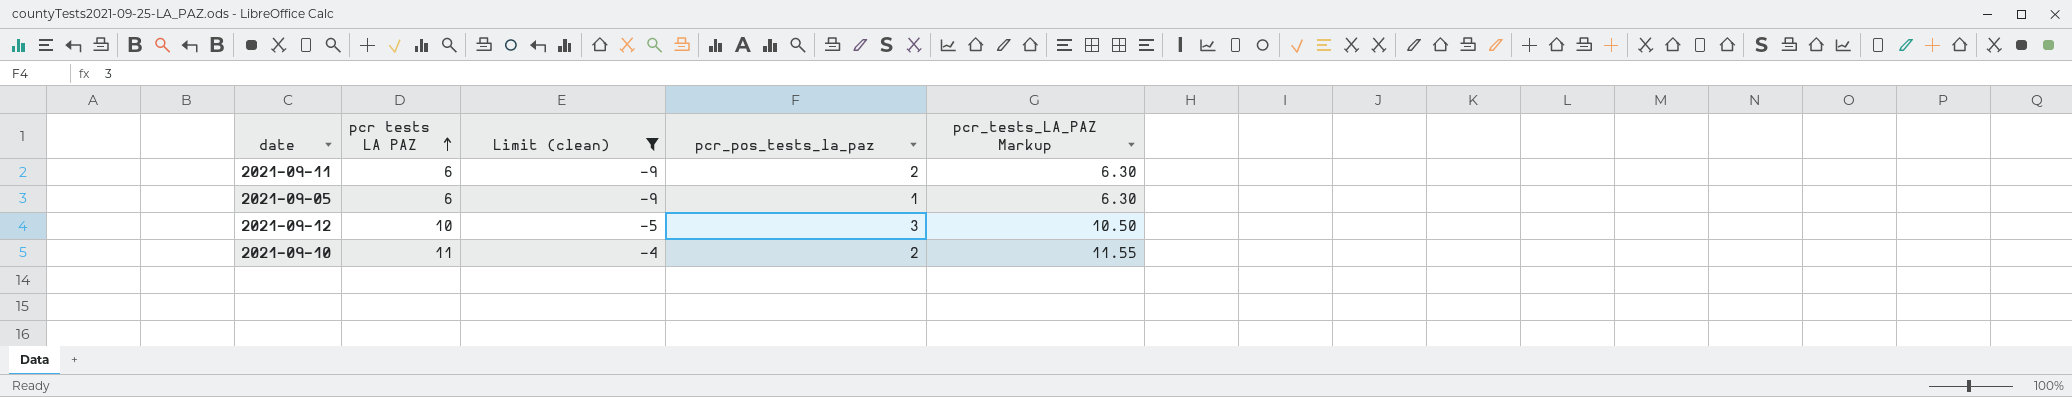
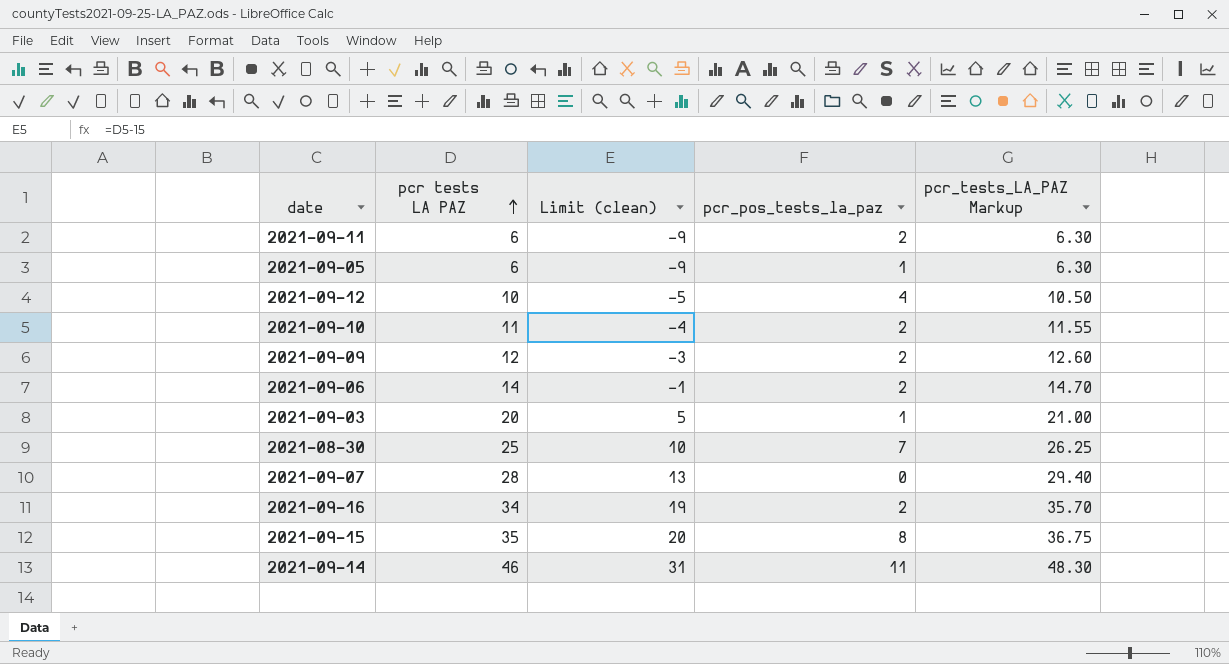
filter: Limit (clean) <= -4 -> none
2021-09-12 | pcr_pos_tests_la_paz: 3 -> 4

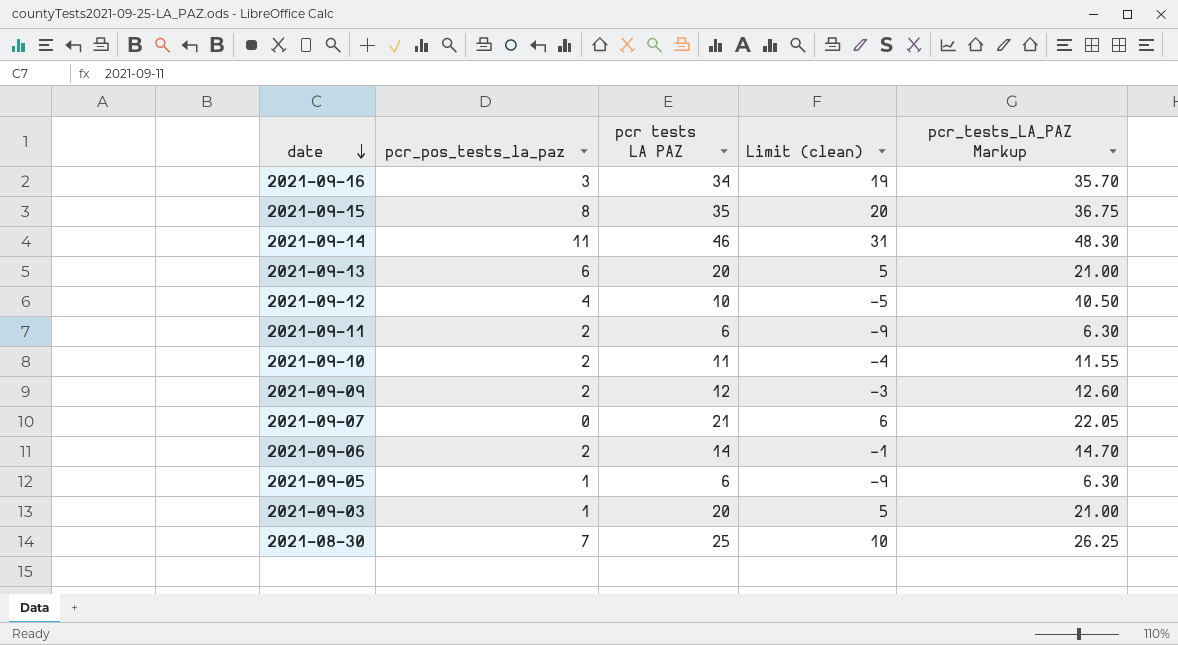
row order: pcr tests LA PAZ ascending -> date descending
column pcr_pos_tests_la_paz | position: 4 -> 2
2021-09-16 | pcr_pos_tests_la_paz: 2 -> 3
row 2021-09-13: none -> 6 | 20 | 5 | 21.00
2021-09-07 | pcr tests LA PAZ: 28 -> 21
2021-09-07 | Limit (clean): 13 -> 6
2021-09-07 | pcr_tests_LA_PAZ Markup: 29.40 -> 22.05

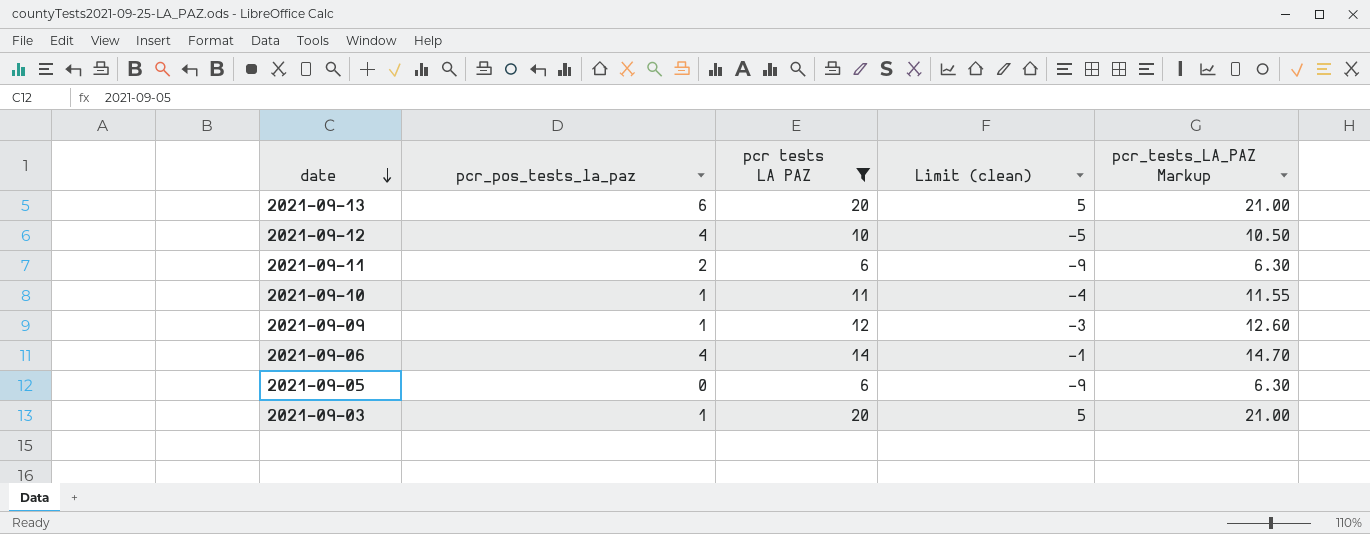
filter: none -> pcr tests LA PAZ <= 20
2021-09-10 | pcr_pos_tests_la_paz: 2 -> 1
2021-09-09 | pcr_pos_tests_la_paz: 2 -> 1
2021-09-06 | pcr_pos_tests_la_paz: 2 -> 4
2021-09-05 | pcr_pos_tests_la_paz: 1 -> 0

